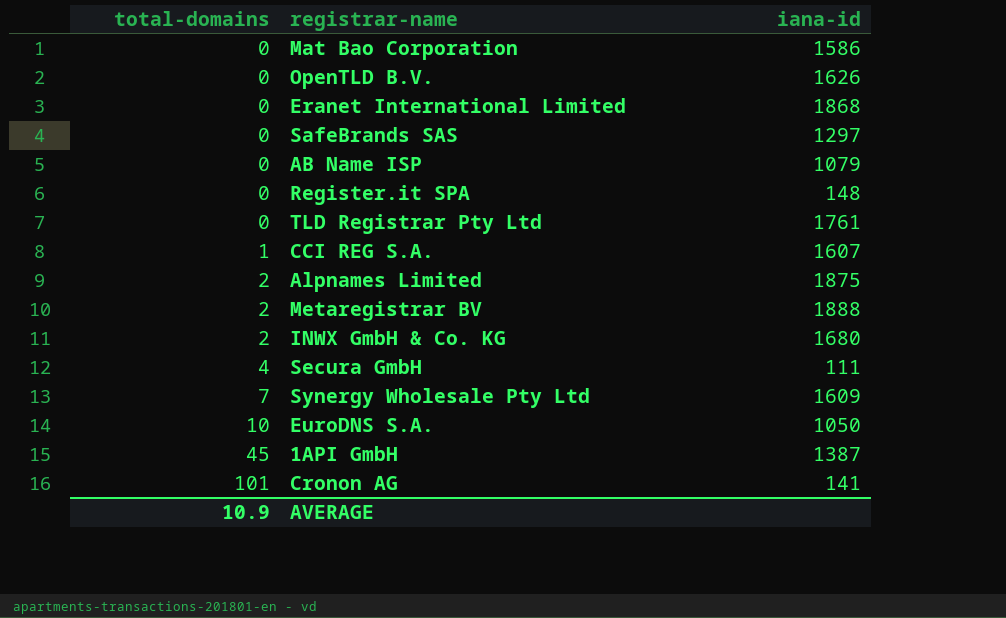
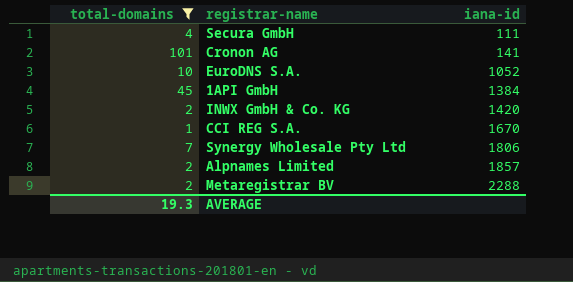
filter: none -> total-domains != 0
row order: total-domains ascending -> iana-id ascending
EuroDNS S.A. | iana-id: 1050 -> 1052
1API GmbH | iana-id: 1387 -> 1384
INWX GmbH & Co. KG | iana-id: 1680 -> 1420
CCI REG S.A. | iana-id: 1607 -> 1670
Synergy Wholesale Pty Ltd | iana-id: 1609 -> 1806
Alpnames Limited | iana-id: 1875 -> 1857
Metaregistrar BV | iana-id: 1888 -> 2288
AVERAGE | total-domains: 10.9 -> 19.3

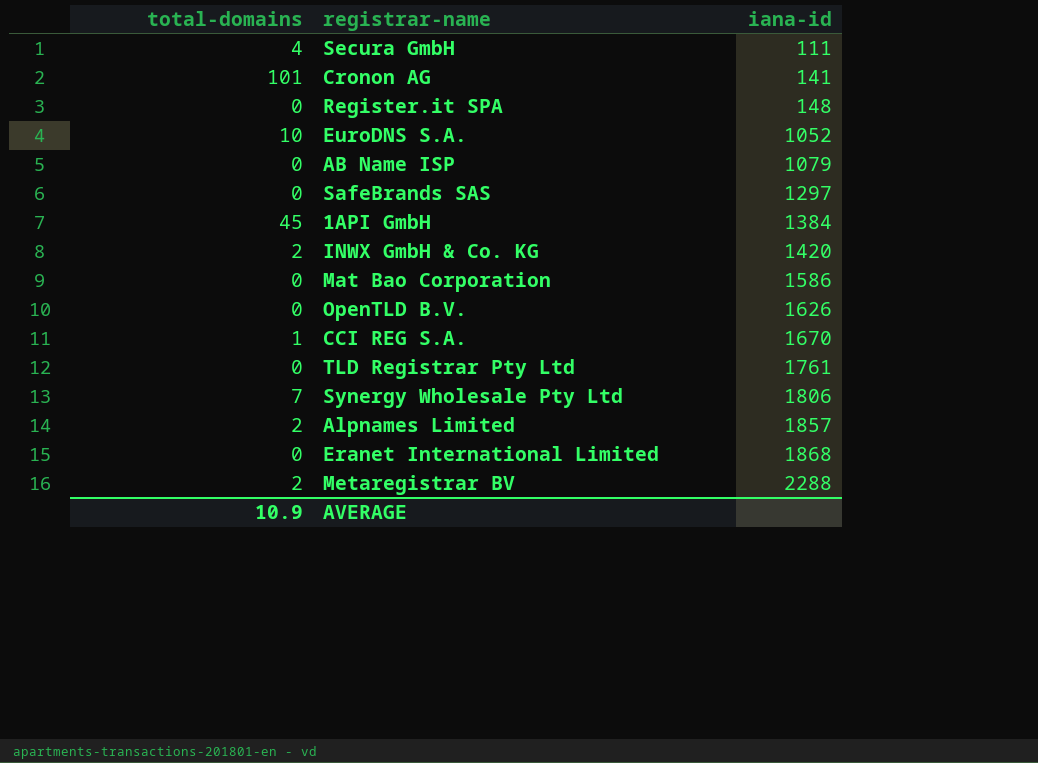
filter: total-domains != 0 -> none
AVERAGE | total-domains: 19.3 -> 10.9

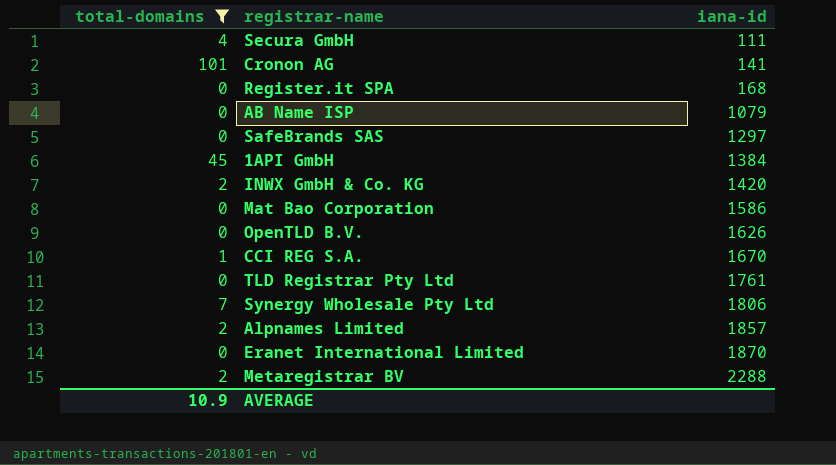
filter: none -> total-domains != 10
Register.it SPA | iana-id: 148 -> 168
Eranet International Limited | iana-id: 1868 -> 1870

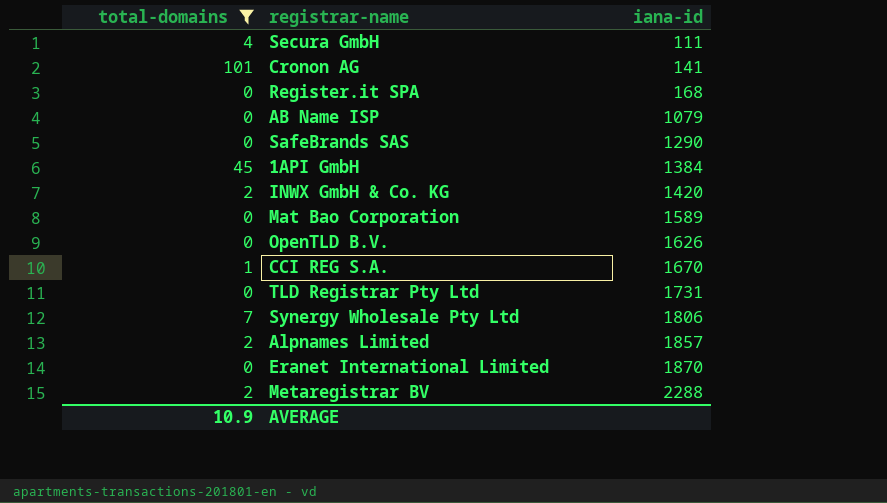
SafeBrands SAS | iana-id: 1297 -> 1290
Mat Bao Corporation | iana-id: 1586 -> 1589
TLD Registrar Pty Ltd | iana-id: 1761 -> 1731

